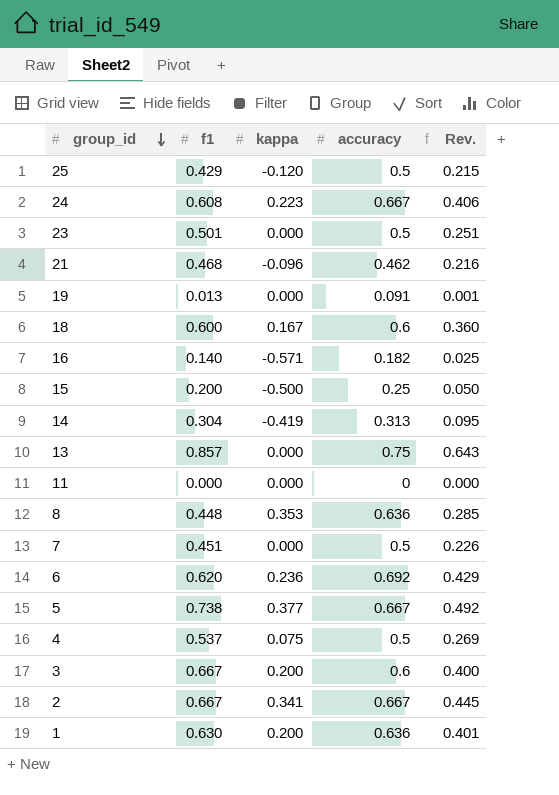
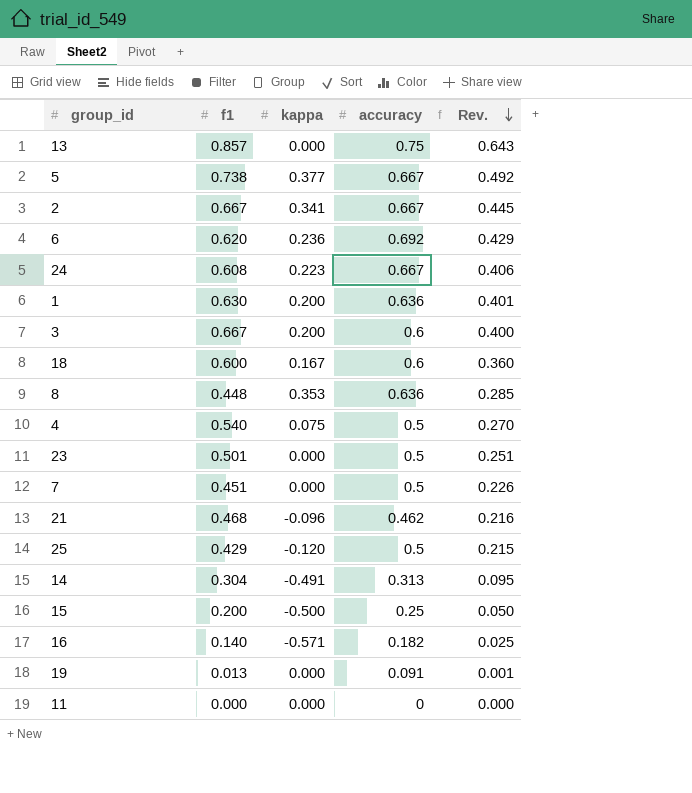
row order: group_id descending -> Rev. descending
4 | f1: 0.537 -> 0.540
4 | Rev.: 0.269 -> 0.270
14 | kappa: -0.419 -> -0.491

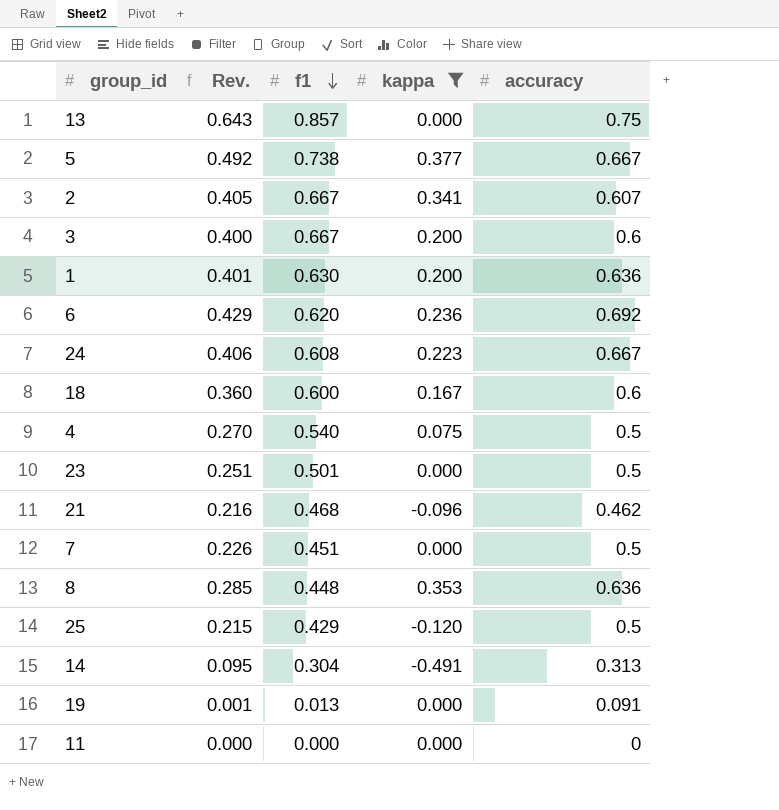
filter: none -> kappa >= -0.491
row order: Rev. descending -> f1 descending
column Rev. | position: 5 -> 2
2 | Rev.: 0.445 -> 0.405
2 | accuracy: 0.667 -> 0.607

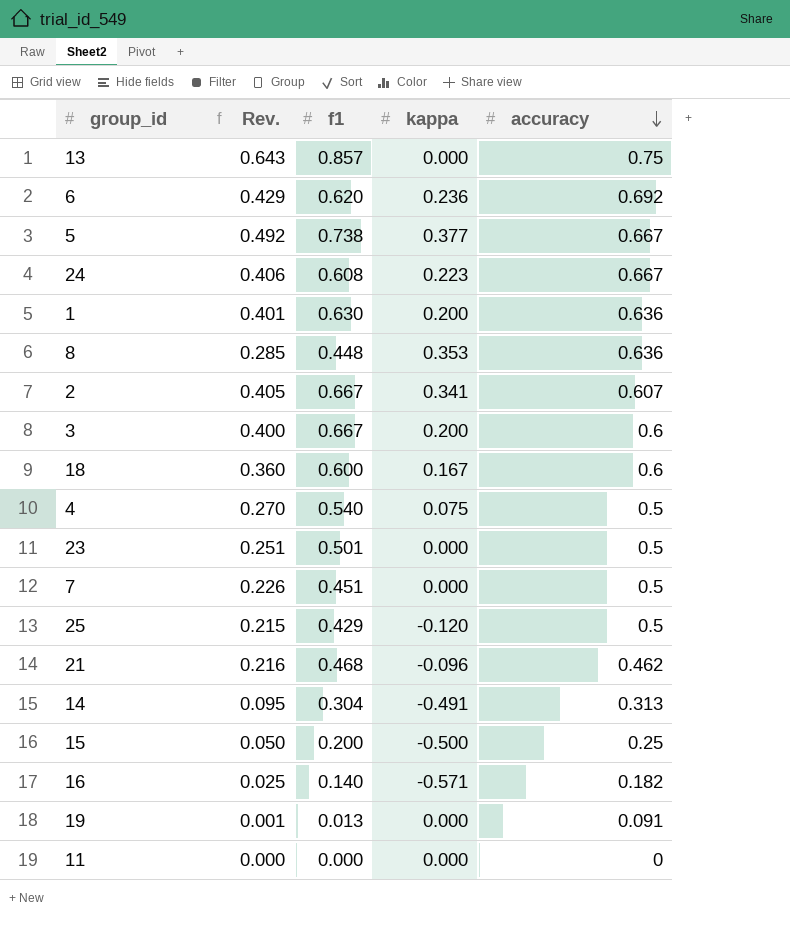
filter: kappa >= -0.491 -> none
row order: f1 descending -> accuracy descending

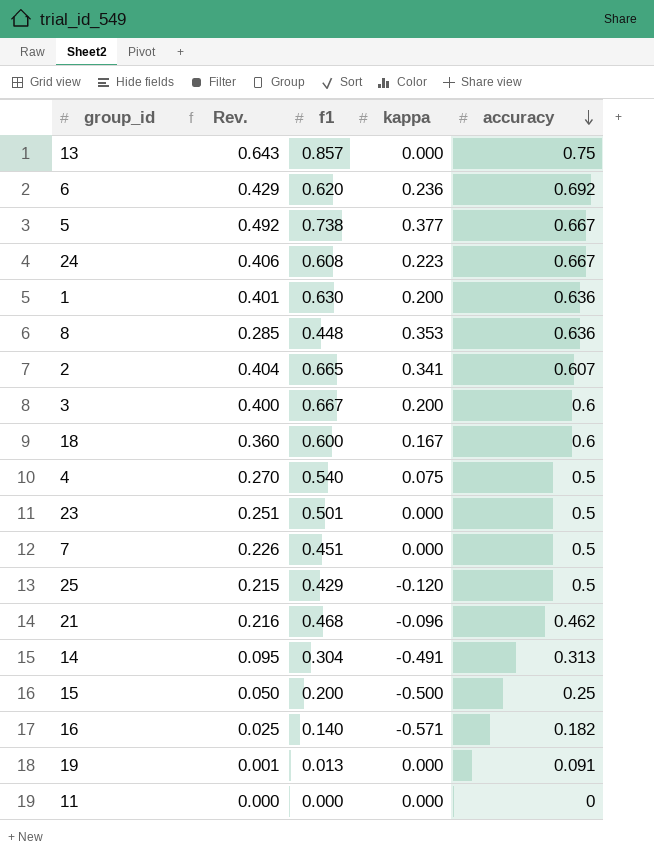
2 | Rev.: 0.405 -> 0.404
2 | f1: 0.667 -> 0.665

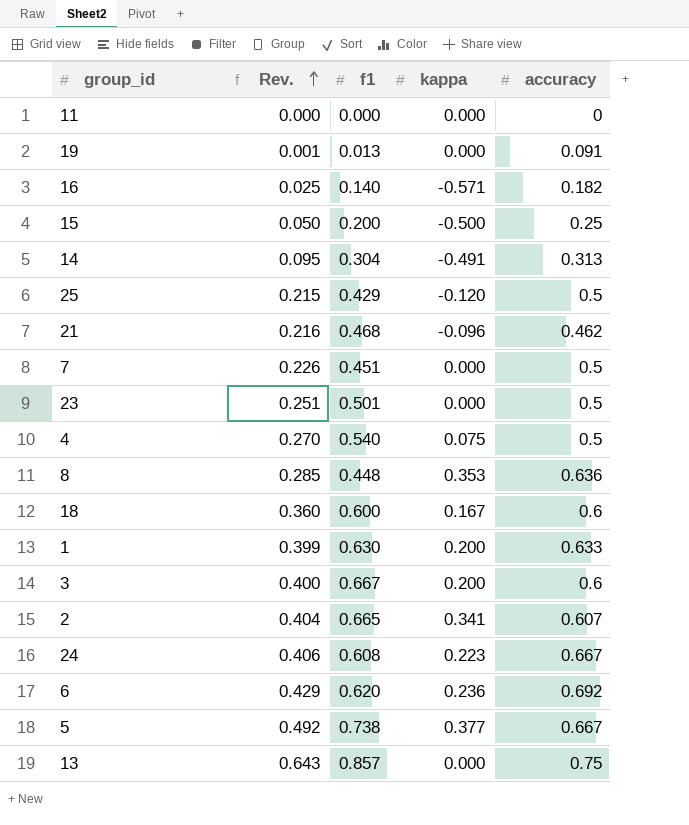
row order: accuracy descending -> Rev. ascending
1 | Rev.: 0.401 -> 0.399
1 | accuracy: 0.636 -> 0.633

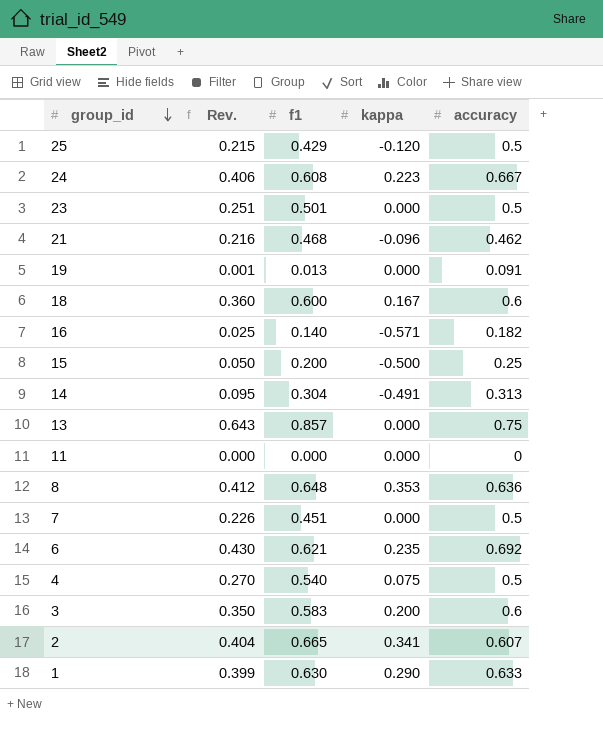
row order: Rev. ascending -> group_id descending
row 5: 0.492 | 0.738 | 0.377 | 0.667 -> none
8 | Rev.: 0.285 -> 0.412
8 | f1: 0.448 -> 0.648
6 | Rev.: 0.429 -> 0.430
6 | f1: 0.620 -> 0.621
6 | kappa: 0.236 -> 0.235
3 | Rev.: 0.400 -> 0.350
3 | f1: 0.667 -> 0.583
1 | kappa: 0.200 -> 0.290

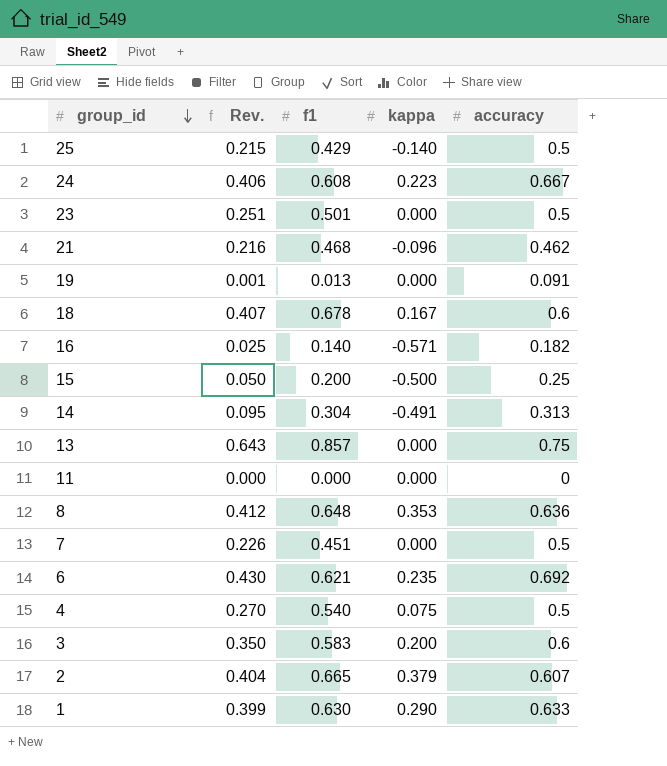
25 | kappa: -0.120 -> -0.140
18 | Rev.: 0.360 -> 0.407
18 | f1: 0.600 -> 0.678
2 | kappa: 0.341 -> 0.379

